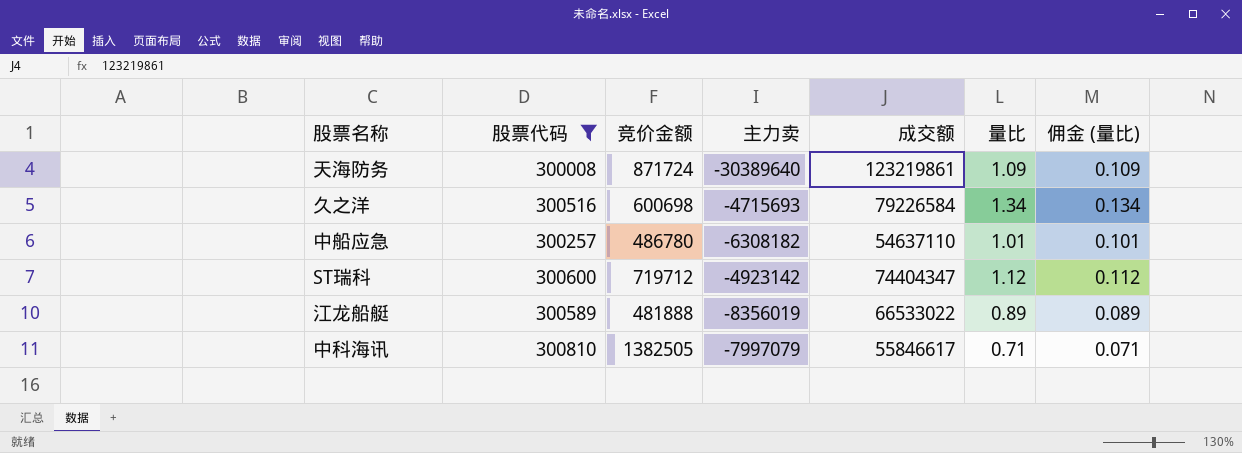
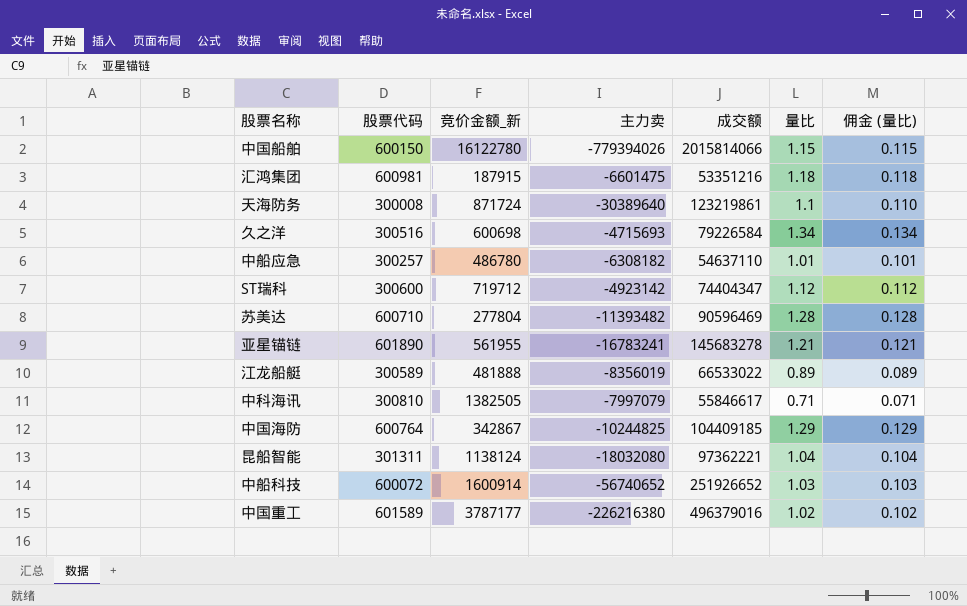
filter: 股票代码 <= 300810 -> none
column name: 竞价金额 -> 竞价金额_新
天海防务 | 量比: 1.09 -> 1.1
天海防务 | 佣金 (量比): 0.109 -> 0.110

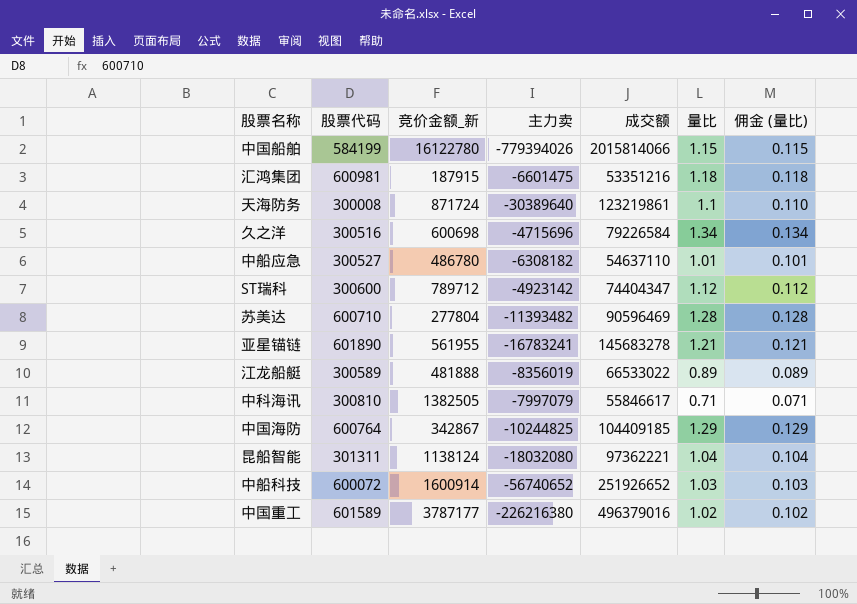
中国船舶 | 股票代码: 600150 -> 584199
久之洋 | 主力卖: -4715693 -> -4715696
中船应急 | 股票代码: 300257 -> 300527
ST瑞科 | 竞价金额_新: 719712 -> 789712

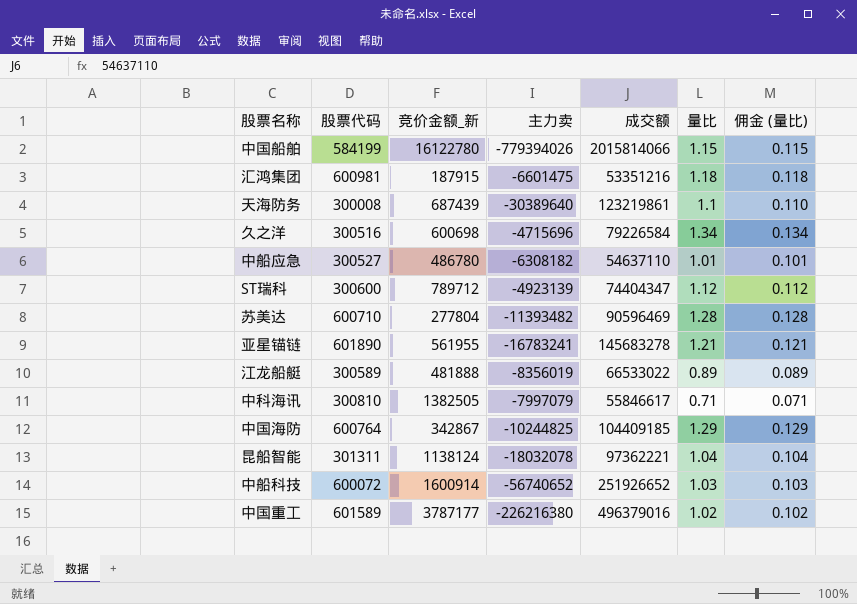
天海防务 | 竞价金额_新: 871724 -> 687439
ST瑞科 | 主力卖: -4923142 -> -4923139
昆船智能 | 主力卖: -18032080 -> -18032078

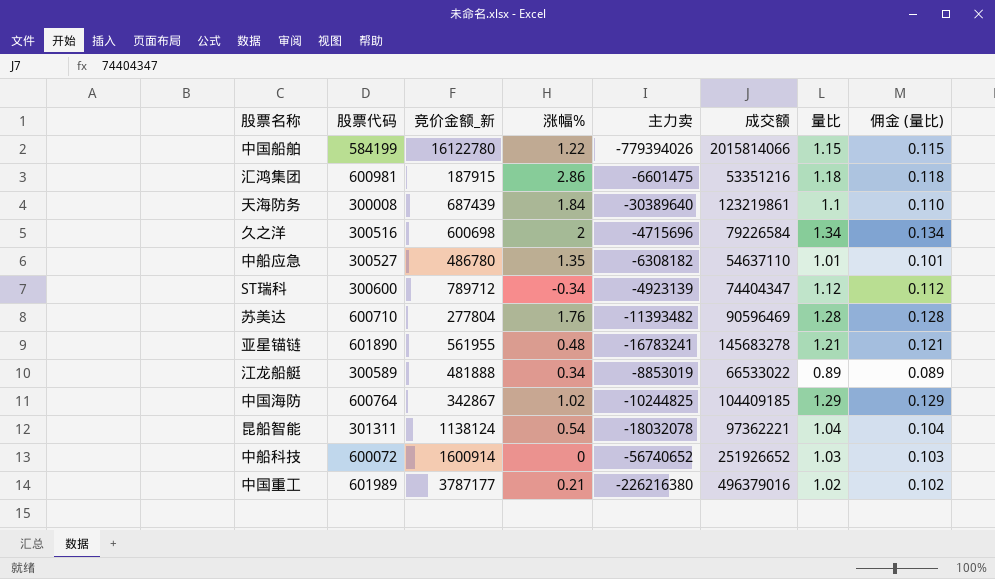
column 涨幅% | position: none -> 4
row 中科海讯: 300810 | 1382505 | -7997079 | 55846617 | 0.71 | 0.071 -> none
江龙船艇 | 主力卖: -8356019 -> -8853019
中国重工 | 股票代码: 601589 -> 601989

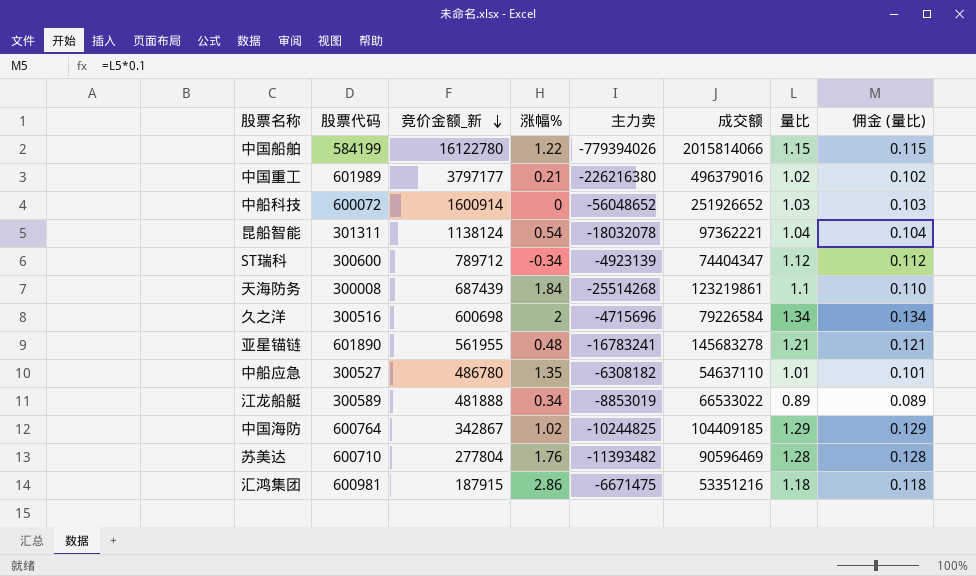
row order: none -> 竞价金额_新 descending
中国重工 | 竞价金额_新: 3787177 -> 3797177
中船科技 | 主力卖: -56740652 -> -56048652
天海防务 | 主力卖: -30389640 -> -25514268
汇鸿集团 | 主力卖: -6601475 -> -6671475

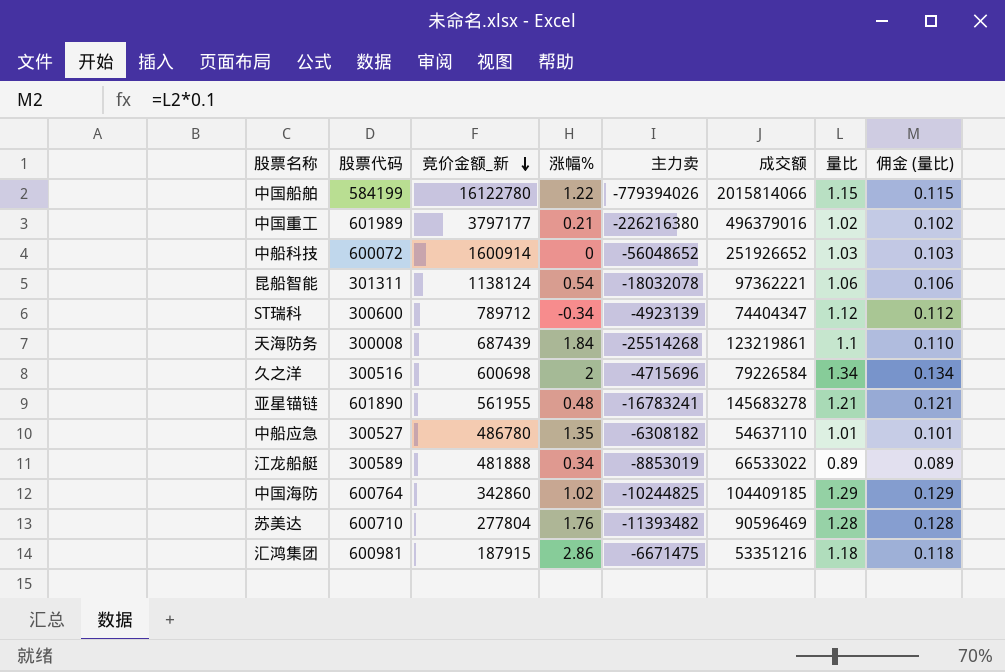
昆船智能 | 量比: 1.04 -> 1.06
昆船智能 | 佣金 (量比): 0.104 -> 0.106
中国海防 | 竞价金额_新: 342867 -> 342860

